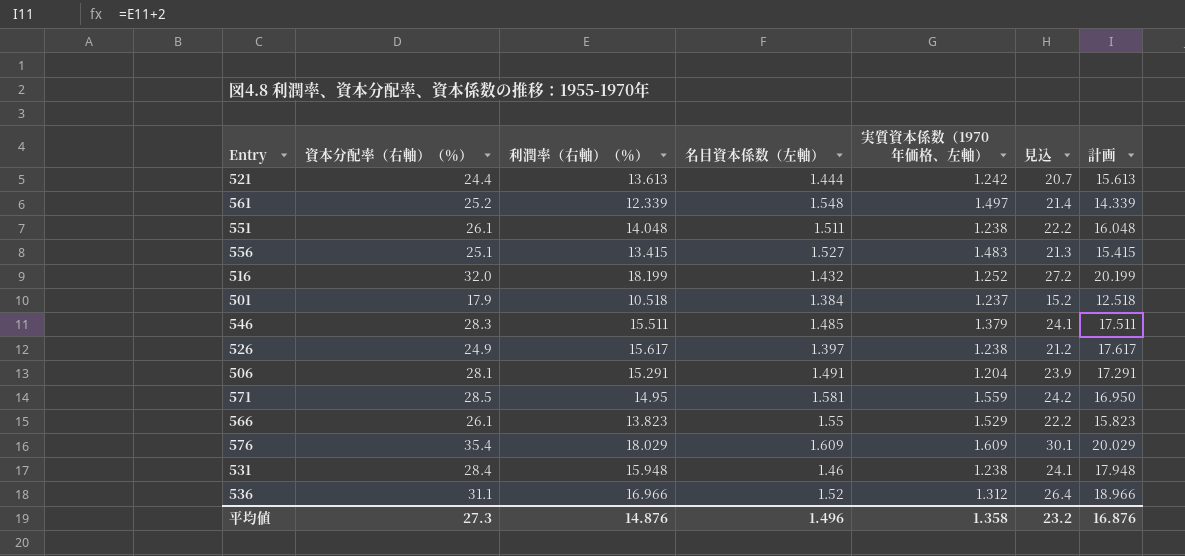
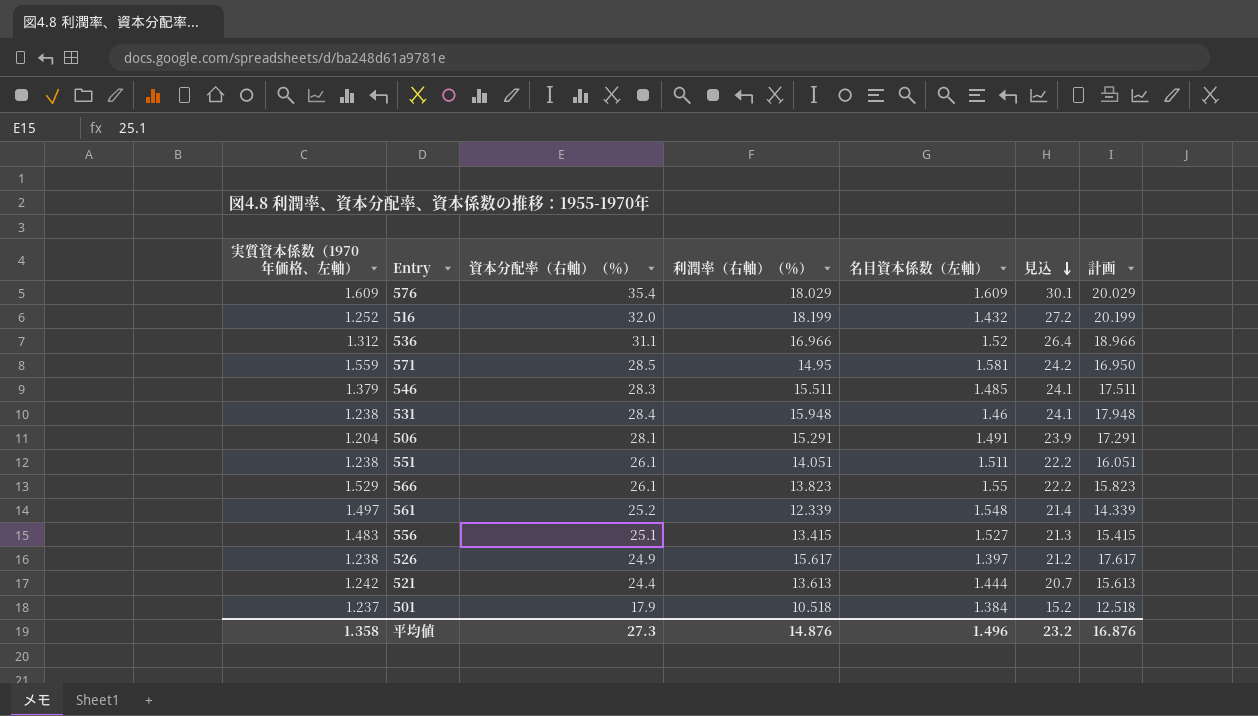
row order: none -> 見込 descending
column 実質資本係数（1970年価格、左軸） | position: 5 -> 1
551 | 利潤率（右軸）（％）: 14.048 -> 14.051
551 | 計画: 16.048 -> 16.051

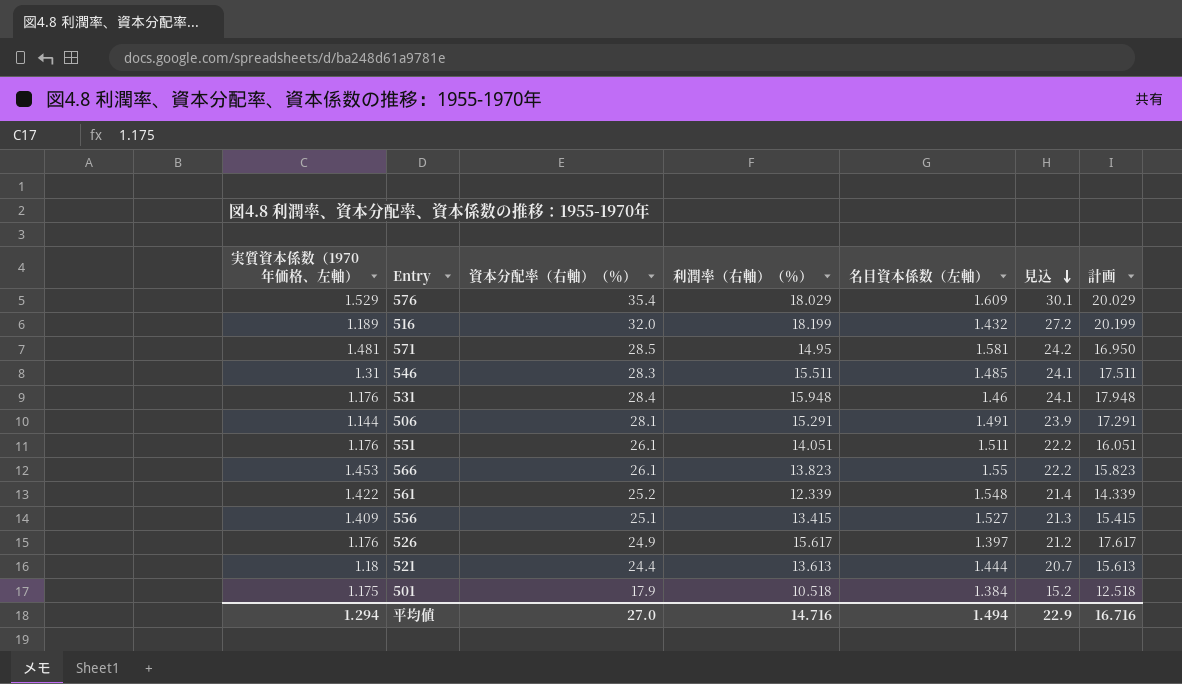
row 536: 1.312 | 31.1 | 16.966 | 1.52 | 26.4 | 18.966 -> none
576 | 実質資本係数（1970年価格、左軸）: 1.609 -> 1.529
516 | 実質資本係数（1970年価格、左軸）: 1.252 -> 1.189
571 | 実質資本係数（1970年価格、左軸）: 1.559 -> 1.481
546 | 実質資本係数（1970年価格、左軸）: 1.379 -> 1.31
531 | 実質資本係数（1970年価格、左軸）: 1.238 -> 1.176
506 | 実質資本係数（1970年価格、左軸）: 1.204 -> 1.144
551 | 実質資本係数（1970年価格、左軸）: 1.238 -> 1.176
566 | 実質資本係数（1970年価格、左軸）: 1.529 -> 1.453
561 | 実質資本係数（1970年価格、左軸）: 1.497 -> 1.422
556 | 実質資本係数（1970年価格、左軸）: 1.483 -> 1.409
526 | 実質資本係数（1970年価格、左軸）: 1.238 -> 1.176
521 | 実質資本係数（1970年価格、左軸）: 1.242 -> 1.18
501 | 実質資本係数（1970年価格、左軸）: 1.237 -> 1.175
平均値 | 実質資本係数（1970年価格、左軸）: 1.358 -> 1.294
平均値 | 資本分配率（右軸）（％）: 27.3 -> 27.0
平均値 | 利潤率（右軸）（％）: 14.876 -> 14.716
平均値 | 名目資本係数（左軸）: 1.496 -> 1.494
平均値 | 見込: 23.2 -> 22.9
平均値 | 計画: 16.876 -> 16.716

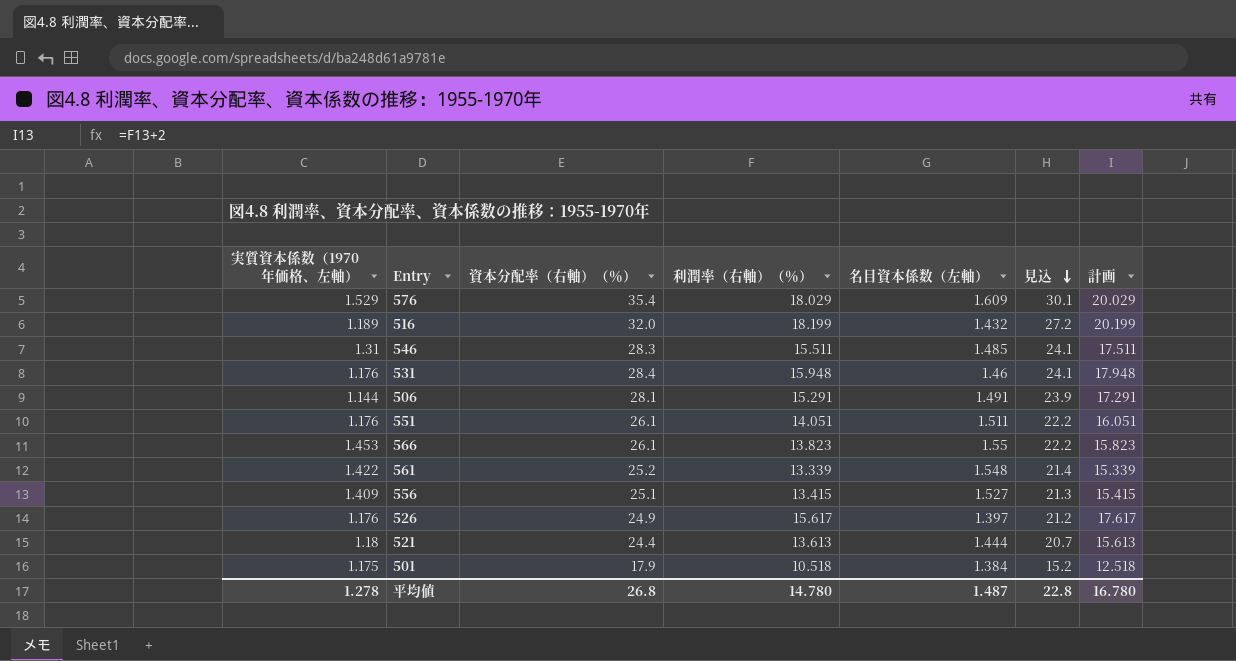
row 571: 1.481 | 28.5 | 14.95 | 1.581 | 24.2 | 16.950 -> none
561 | 利潤率（右軸）（％）: 12.339 -> 13.339
561 | 計画: 14.339 -> 15.339
平均値 | 実質資本係数（1970年価格、左軸）: 1.294 -> 1.278
平均値 | 資本分配率（右軸）（％）: 27.0 -> 26.8
平均値 | 利潤率（右軸）（％）: 14.716 -> 14.780
平均値 | 名目資本係数（左軸）: 1.494 -> 1.487
平均値 | 見込: 22.9 -> 22.8
平均値 | 計画: 16.716 -> 16.780

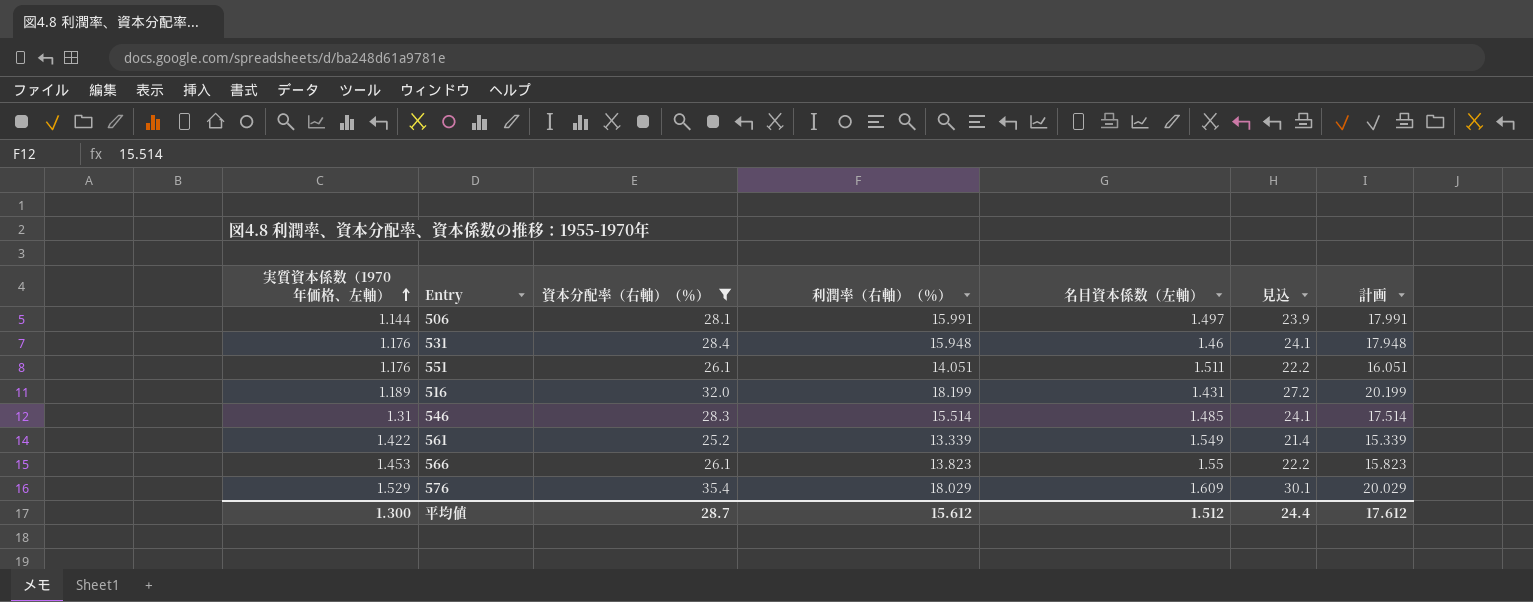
filter: none -> 資本分配率（右軸）（％） >= 25.2
row order: 見込 descending -> 実質資本係数（1970年価格、左軸） ascending
506 | 利潤率（右軸）（％）: 15.291 -> 15.991
506 | 名目資本係数（左軸）: 1.491 -> 1.497
506 | 計画: 17.291 -> 17.991
516 | 名目資本係数（左軸）: 1.432 -> 1.431
546 | 利潤率（右軸）（％）: 15.511 -> 15.514
546 | 計画: 17.511 -> 17.514
561 | 名目資本係数（左軸）: 1.548 -> 1.549
平均値 | 実質資本係数（1970年価格、左軸）: 1.278 -> 1.300
平均値 | 資本分配率（右軸）（％）: 26.8 -> 28.7
平均値 | 利潤率（右軸）（％）: 14.780 -> 15.612
平均値 | 名目資本係数（左軸）: 1.487 -> 1.512
平均値 | 見込: 22.8 -> 24.4
平均値 | 計画: 16.780 -> 17.612

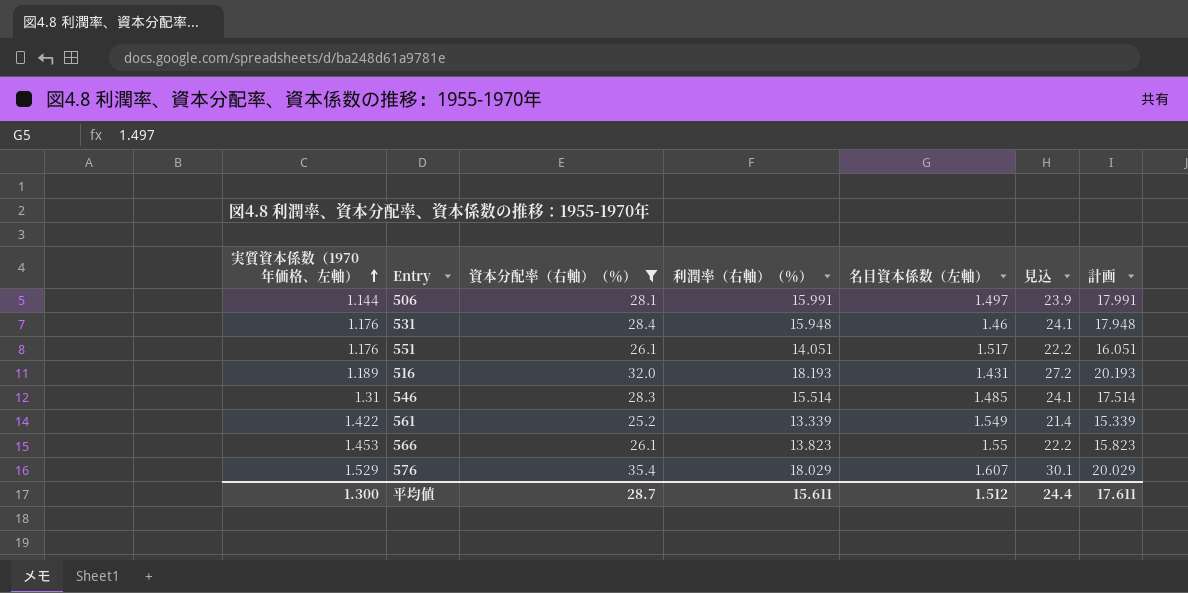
551 | 名目資本係数（左軸）: 1.511 -> 1.517
516 | 利潤率（右軸）（％）: 18.199 -> 18.193
516 | 計画: 20.199 -> 20.193
576 | 名目資本係数（左軸）: 1.609 -> 1.607
平均値 | 利潤率（右軸）（％）: 15.612 -> 15.611
平均値 | 計画: 17.612 -> 17.611

